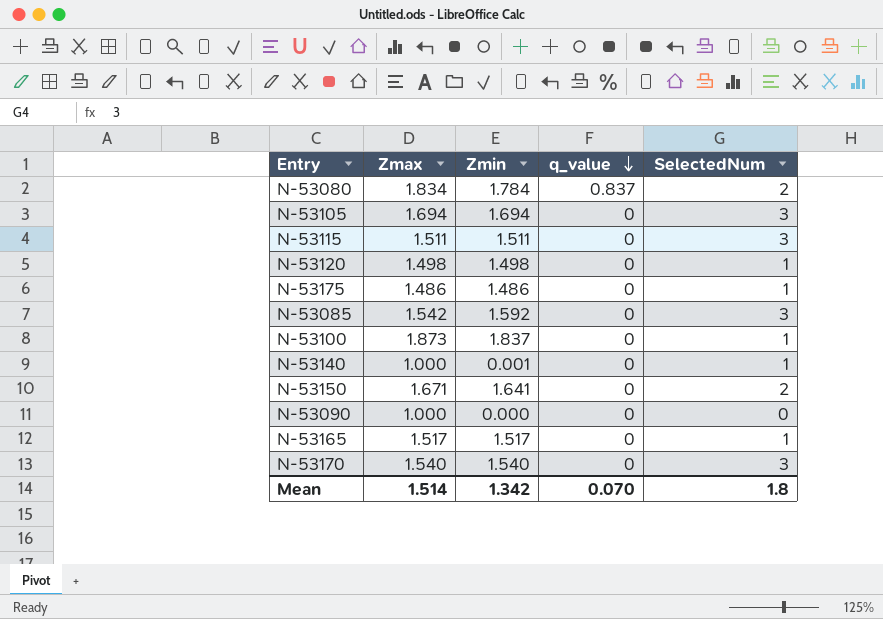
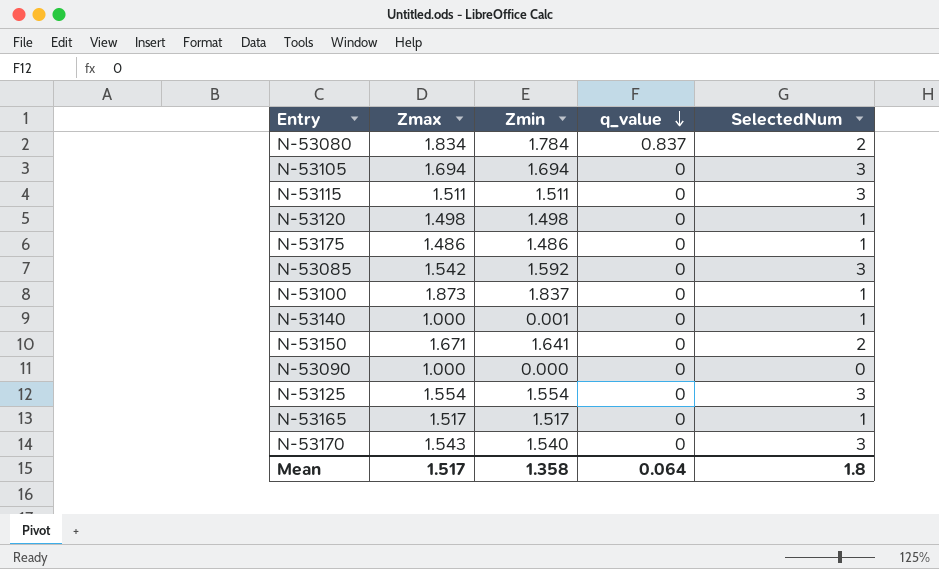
row N-53125: none -> 1.554 | 1.554 | 0 | 3
N-53170 | Zmax: 1.540 -> 1.543
Mean | Zmax: 1.514 -> 1.517
Mean | Zmin: 1.342 -> 1.358
Mean | q_value: 0.070 -> 0.064

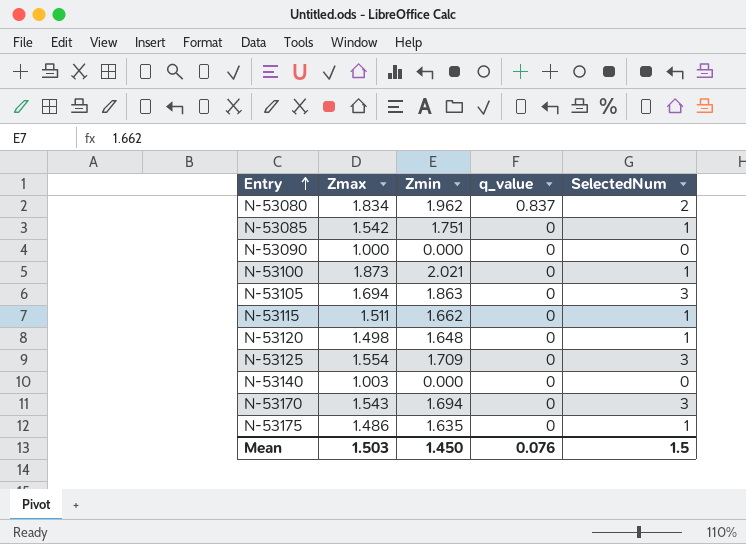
row order: q_value descending -> Entry ascending
row N-53150: 1.671 | 1.641 | 0 | 2 -> none
row N-53165: 1.517 | 1.517 | 0 | 1 -> none
N-53080 | Zmin: 1.784 -> 1.962
N-53085 | Zmin: 1.592 -> 1.751
N-53085 | SelectedNum: 3 -> 1
N-53100 | Zmin: 1.837 -> 2.021
N-53105 | Zmin: 1.694 -> 1.863
N-53115 | Zmin: 1.511 -> 1.662
N-53115 | SelectedNum: 3 -> 1
N-53120 | Zmin: 1.498 -> 1.648
N-53125 | Zmin: 1.554 -> 1.709
N-53140 | Zmax: 1.000 -> 1.003
N-53140 | Zmin: 0.001 -> 0.000
N-53140 | SelectedNum: 1 -> 0
N-53170 | Zmin: 1.540 -> 1.694
N-53175 | Zmin: 1.486 -> 1.635
Mean | Zmax: 1.517 -> 1.503
Mean | Zmin: 1.358 -> 1.450
Mean | q_value: 0.064 -> 0.076
Mean | SelectedNum: 1.8 -> 1.5

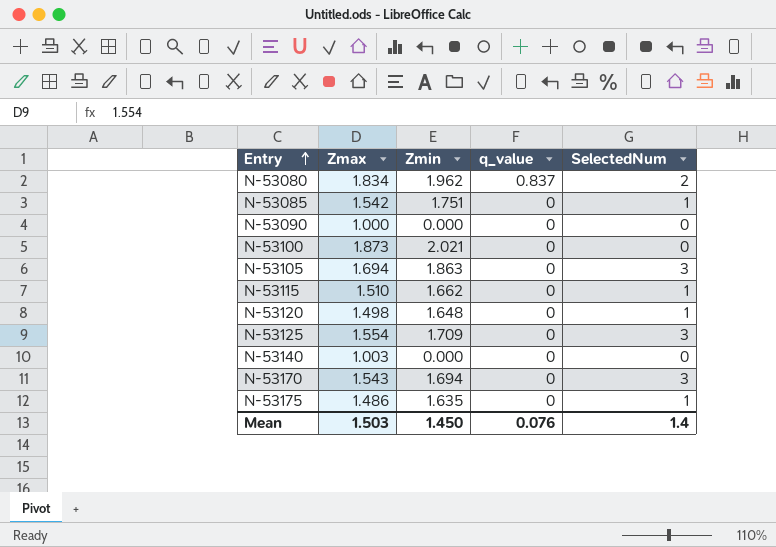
N-53100 | SelectedNum: 1 -> 0
N-53115 | Zmax: 1.511 -> 1.510
Mean | SelectedNum: 1.5 -> 1.4

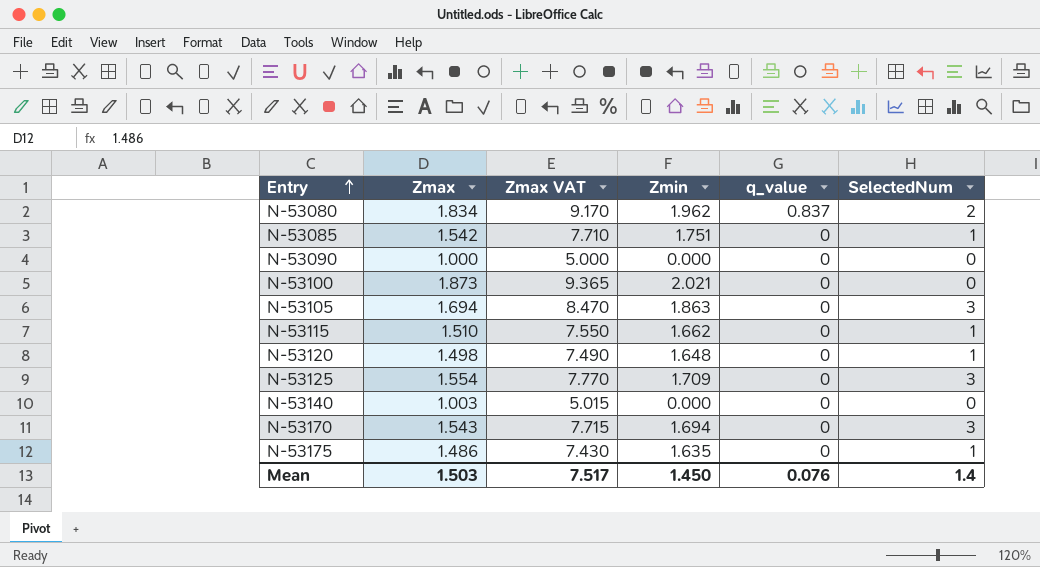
column Zmax VAT | formula: none -> [Zmax] * 5

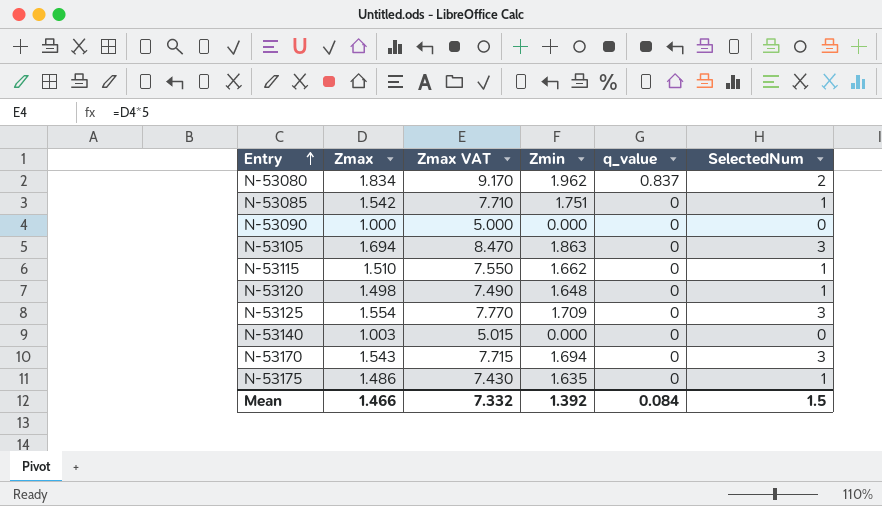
row N-53100: 1.873 | 9.365 | 2.021 | 0 | 0 -> none
Mean | Zmax: 1.503 -> 1.466
Mean | Zmax VAT: 7.517 -> 7.332
Mean | Zmin: 1.450 -> 1.392
Mean | q_value: 0.076 -> 0.084
Mean | SelectedNum: 1.4 -> 1.5

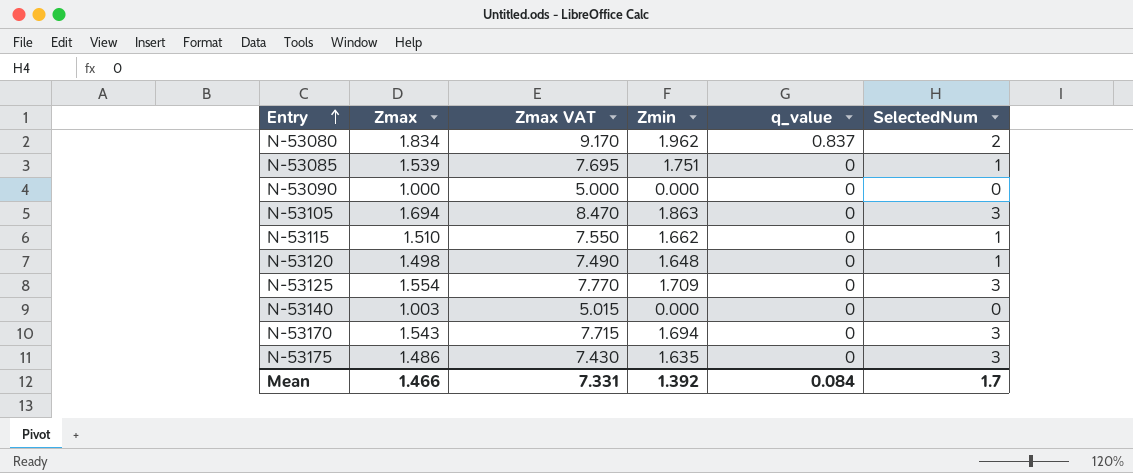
N-53085 | Zmax: 1.542 -> 1.539
N-53085 | Zmax VAT: 7.710 -> 7.695
N-53175 | SelectedNum: 1 -> 3
Mean | Zmax VAT: 7.332 -> 7.331
Mean | SelectedNum: 1.5 -> 1.7

